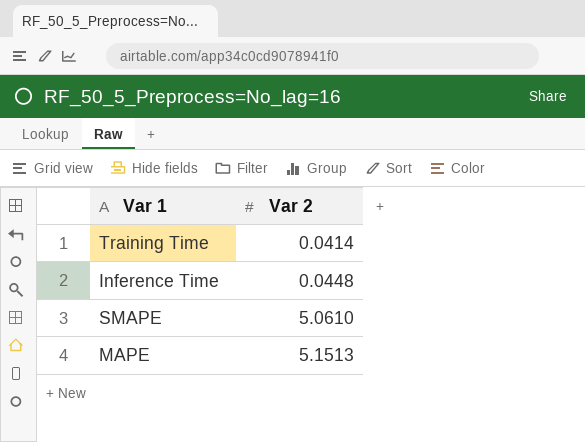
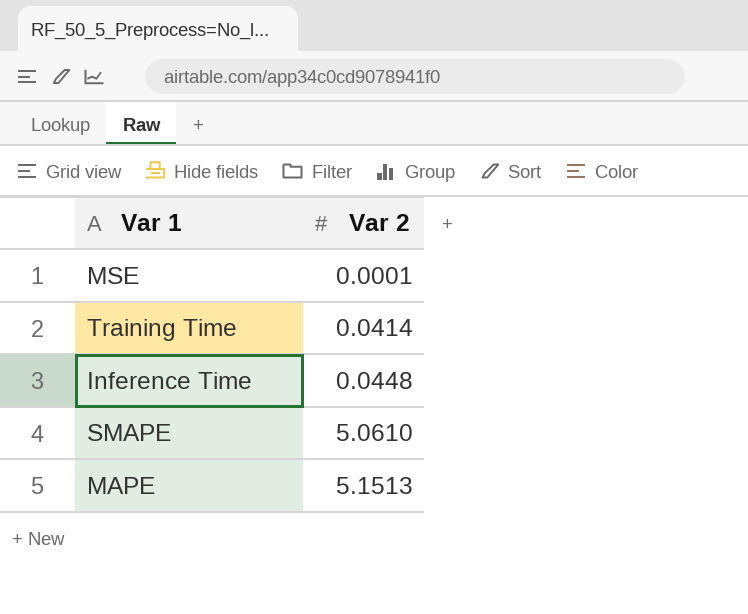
row MSE: none -> 0.0001

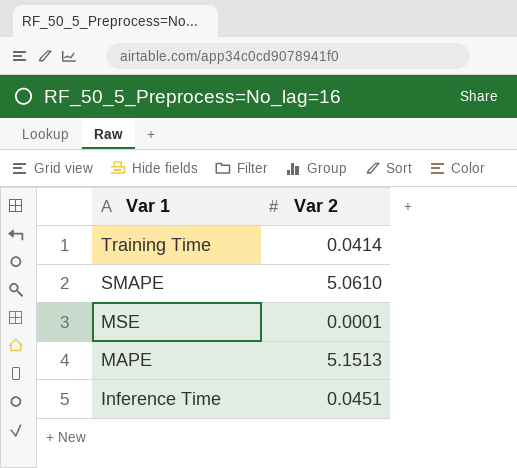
row order: Var 2 ascending -> Var 1 descending
Inference Time | Var 2: 0.0448 -> 0.0451

